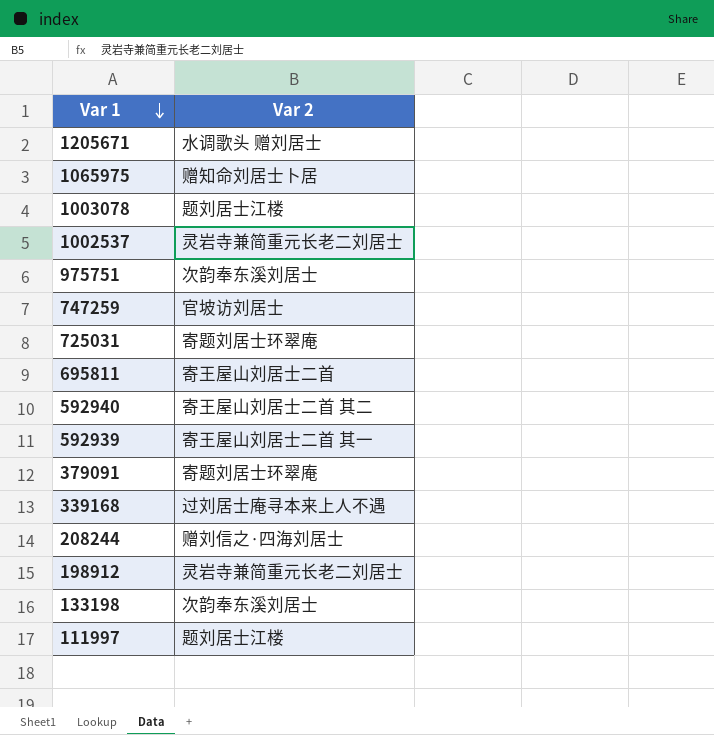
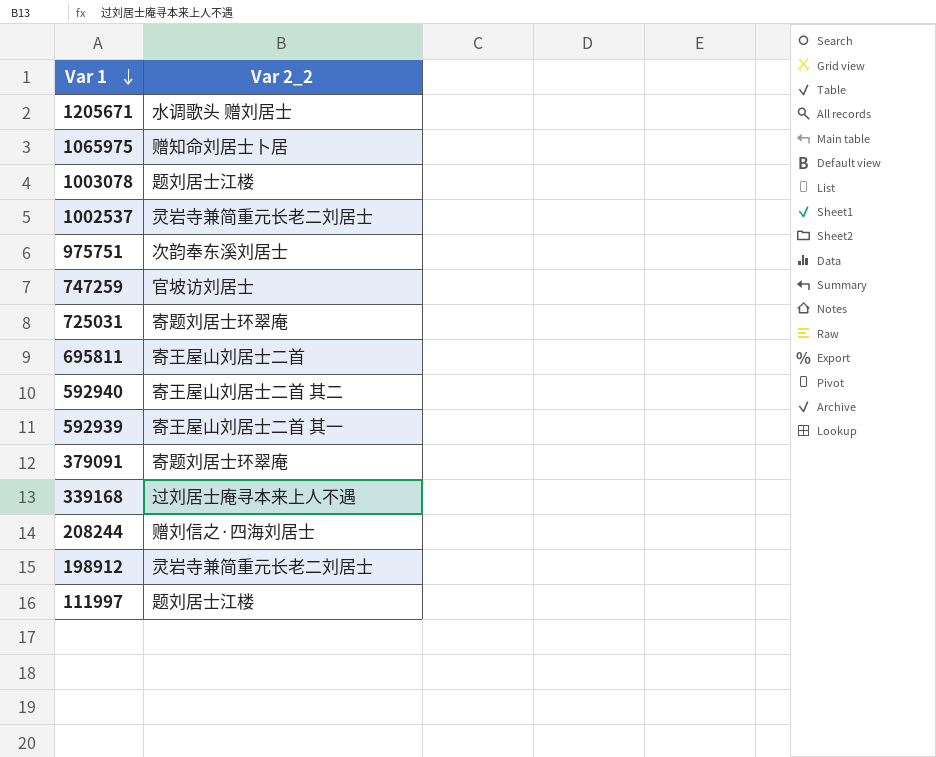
column name: Var 2 -> Var 2_2
row 133198: 次韵奉东溪刘居士 -> none

